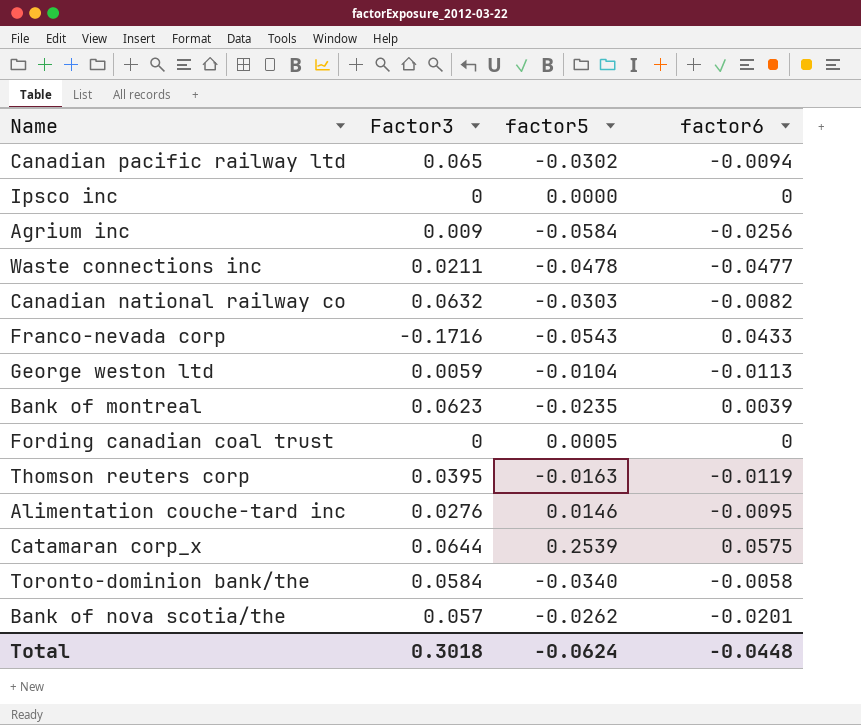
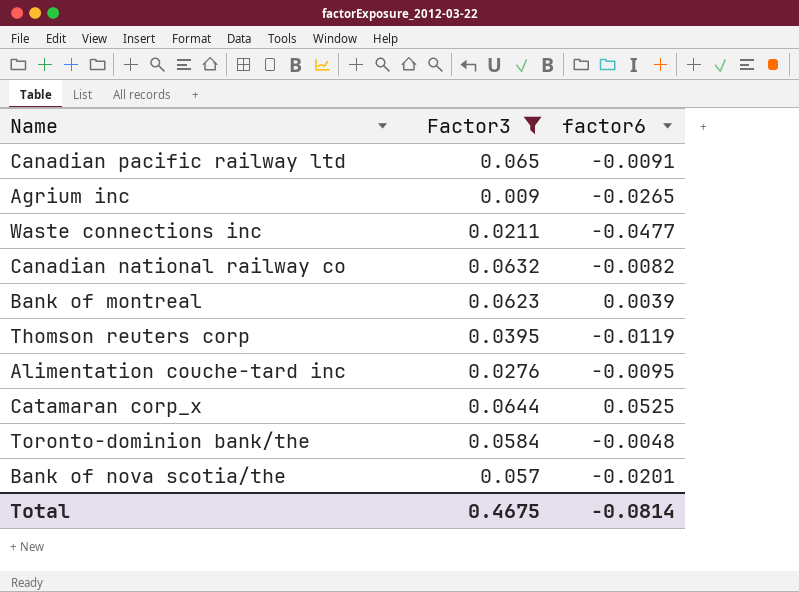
filter: none -> Factor3 >= 0.009
column factor5 | position: 3 -> none
Canadian pacific railway ltd | factor6: -0.0094 -> -0.0091
Agrium inc | factor6: -0.0256 -> -0.0265
Catamaran corp_x | factor6: 0.0575 -> 0.0525
Toronto-dominion bank/the | factor6: -0.0058 -> -0.0048
Total | Factor3: 0.3018 -> 0.4675
Total | factor6: -0.0448 -> -0.0814

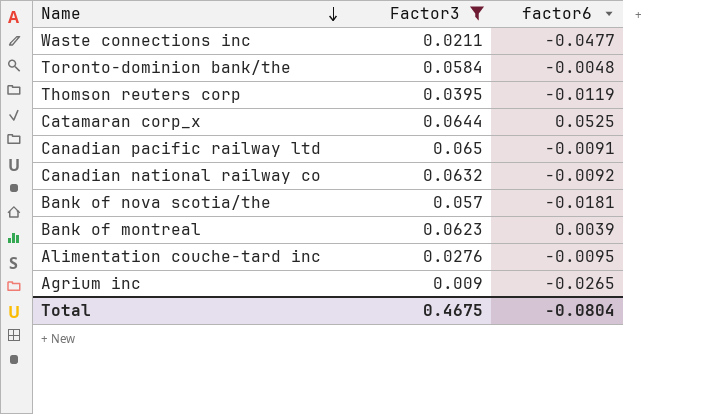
row order: none -> Name descending
Canadian national railway co | factor6: -0.0082 -> -0.0092
Bank of nova scotia/the | factor6: -0.0201 -> -0.0181
Total | factor6: -0.0814 -> -0.0804

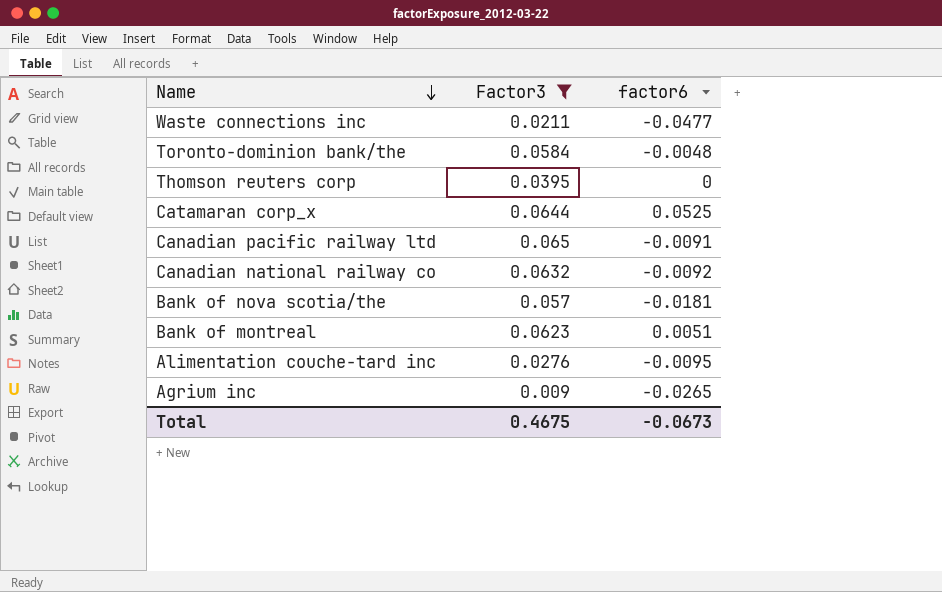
Thomson reuters corp | factor6: -0.0119 -> 0
Bank of montreal | factor6: 0.0039 -> 0.0051
Total | factor6: -0.0804 -> -0.0673

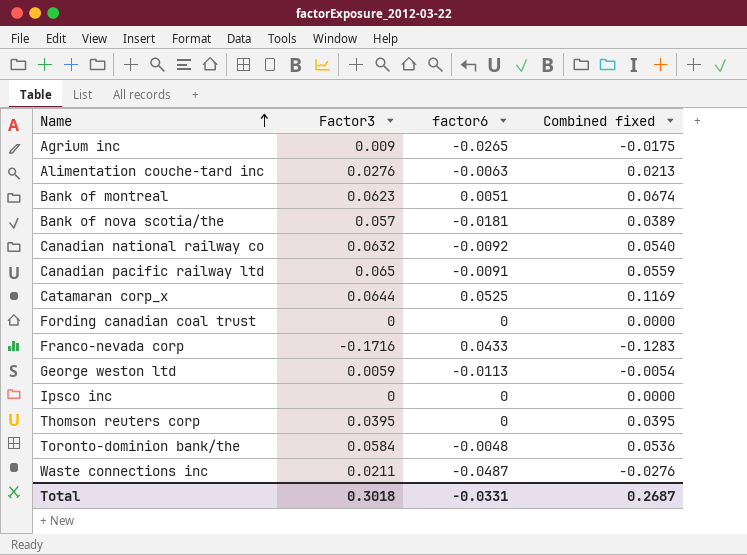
filter: Factor3 >= 0.009 -> none
row order: Name descending -> Name ascending
column Combined fixed | formula: none -> [Factor3] + [factor6]
Alimentation couche-tard inc | factor6: -0.0095 -> -0.0063
Waste connections inc | factor6: -0.0477 -> -0.0487
Total | Factor3: 0.4675 -> 0.3018
Total | factor6: -0.0673 -> -0.0331

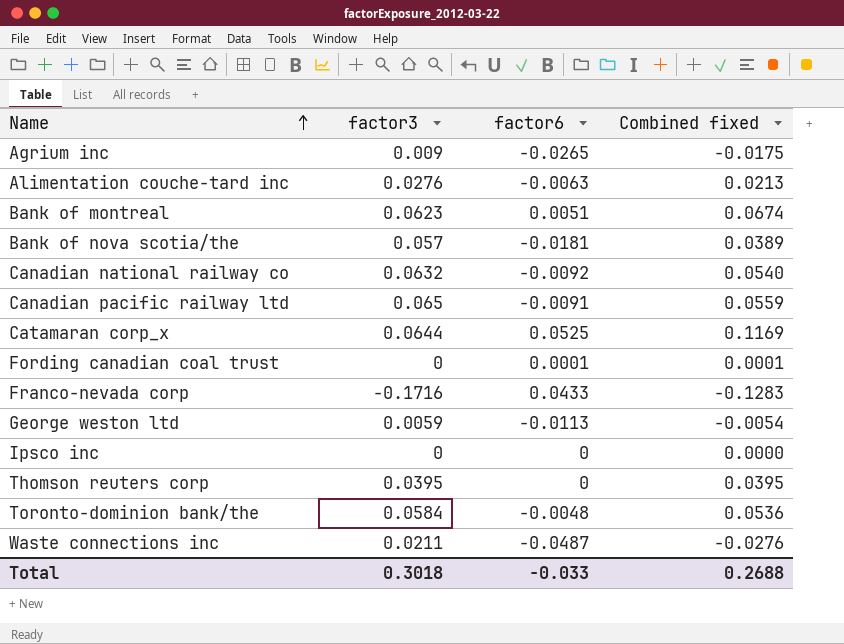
column name: Factor3 -> factor3
Fording canadian coal trust | factor6: 0 -> 0.0001
Fording canadian coal trust | Combined fixed: 0.0000 -> 0.0001
Total | factor6: -0.0331 -> -0.033
Total | Combined fixed: 0.2687 -> 0.2688

